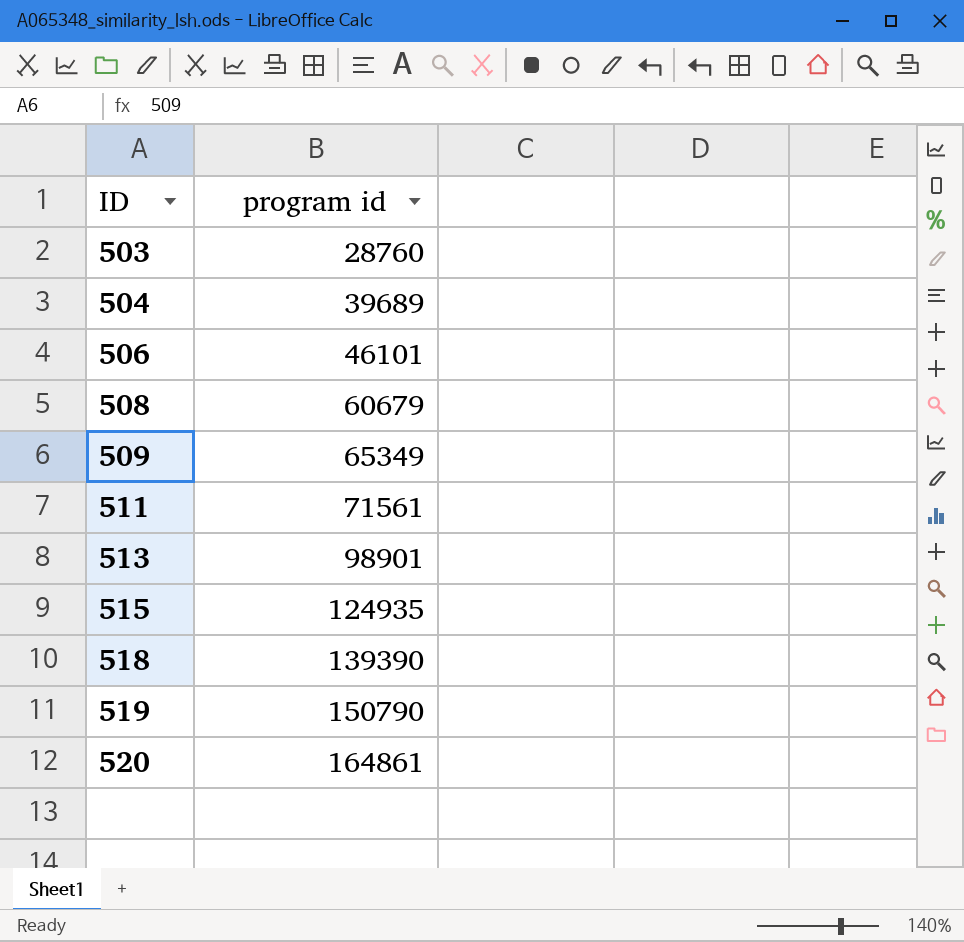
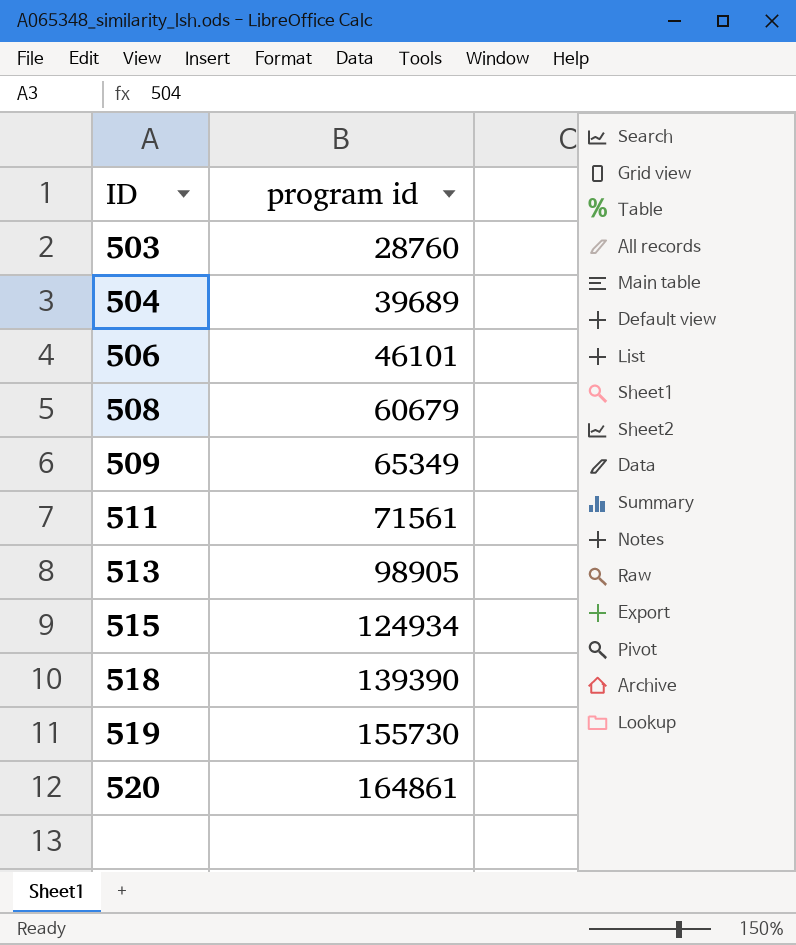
513 | program id: 98901 -> 98905
515 | program id: 124935 -> 124934
519 | program id: 150790 -> 155730

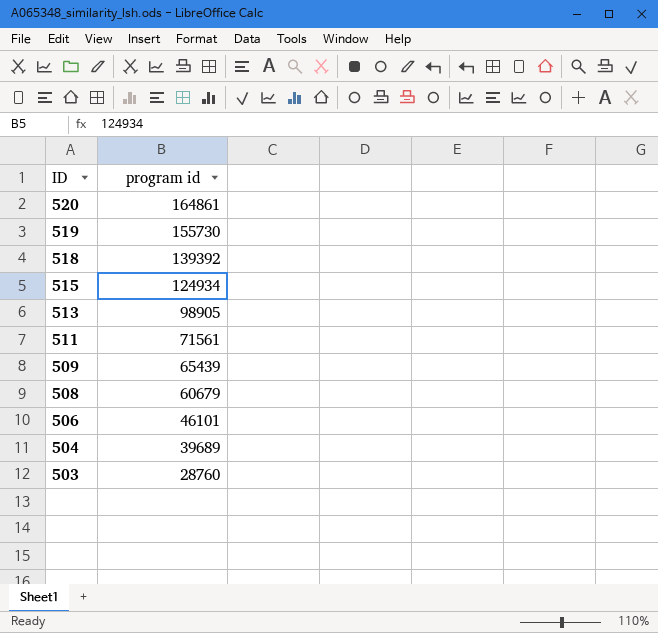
row order: ID ascending -> ID descending
518 | program id: 139390 -> 139392
509 | program id: 65349 -> 65439

